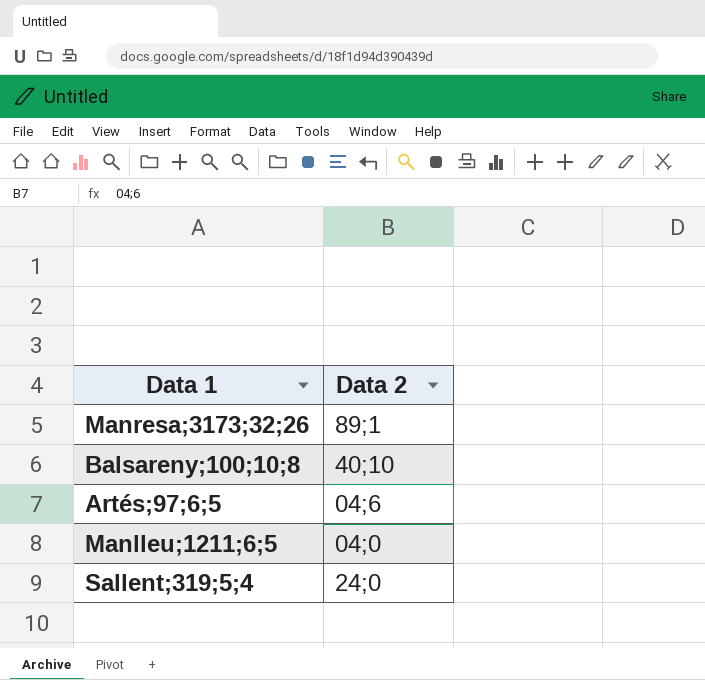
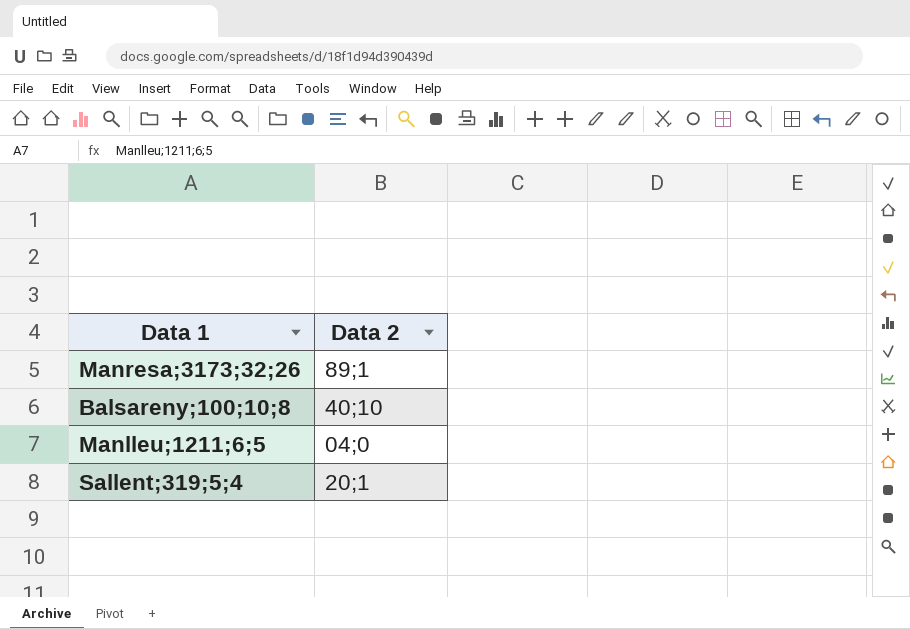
row Artés;97;6;5: 04;6 -> none
Sallent;319;5;4 | Data 2: 24;0 -> 20;1

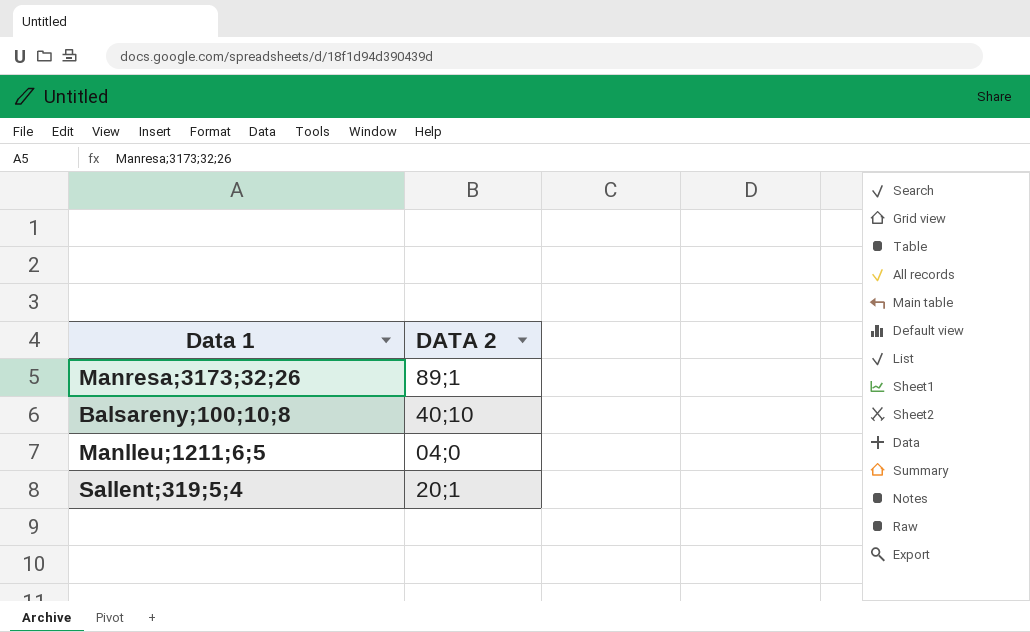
column name: Data 2 -> DATA 2

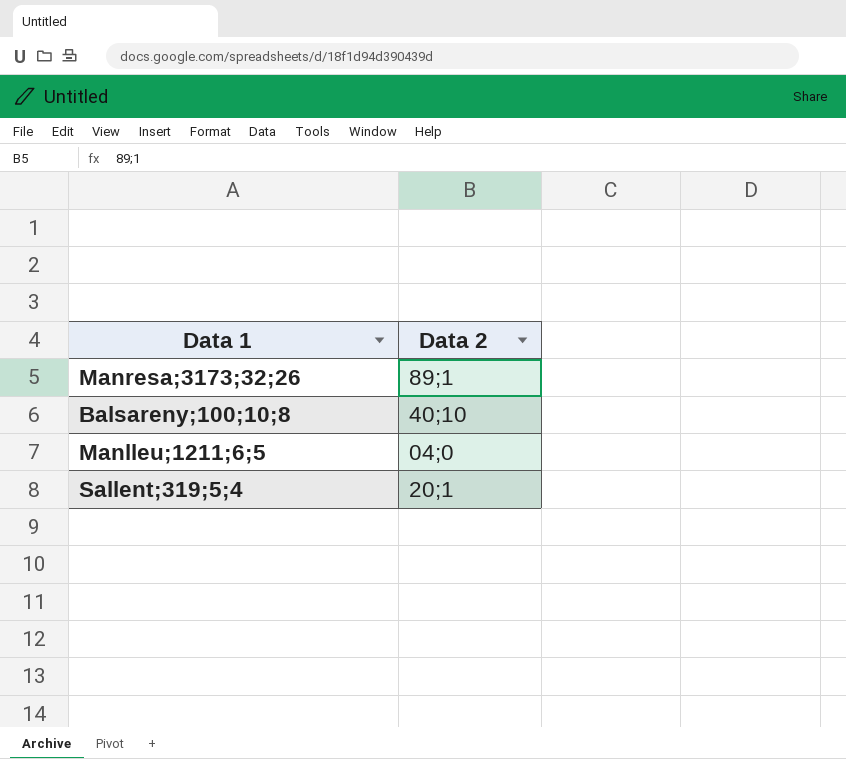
column name: DATA 2 -> Data 2

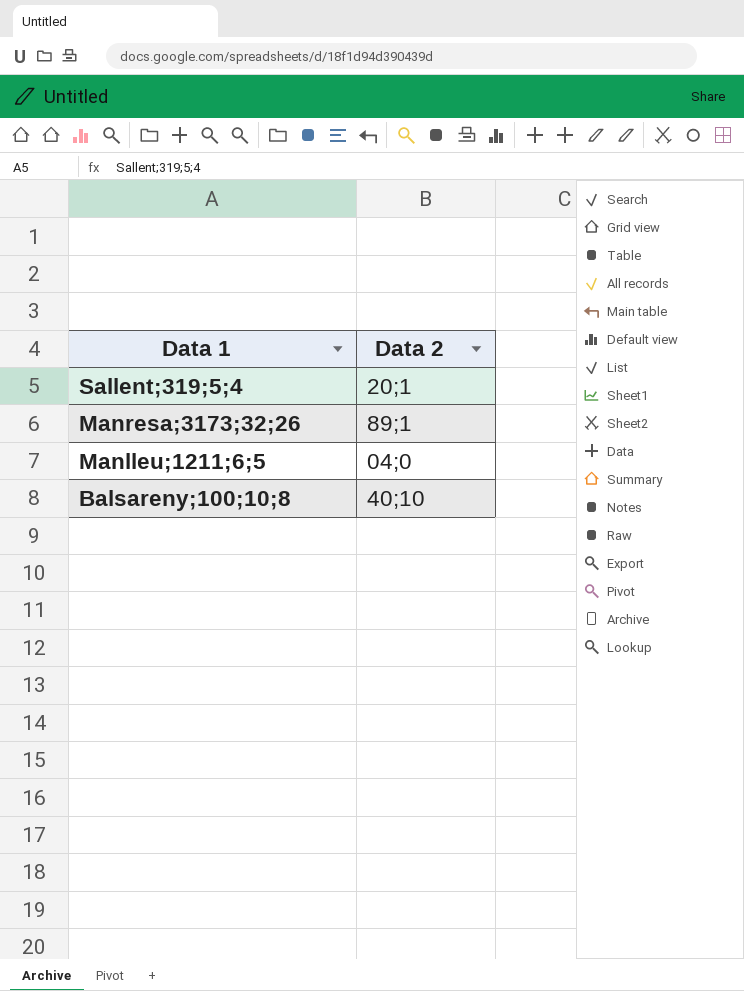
row order: none -> Data 1 descending

